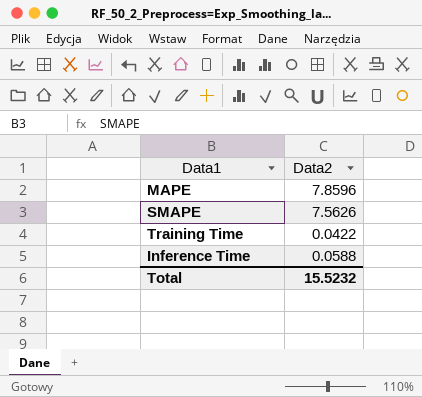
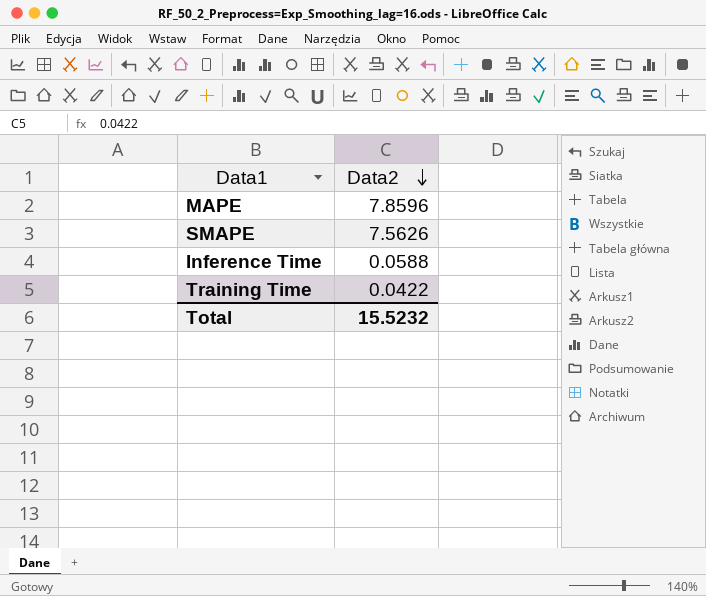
row order: none -> Data2 descending

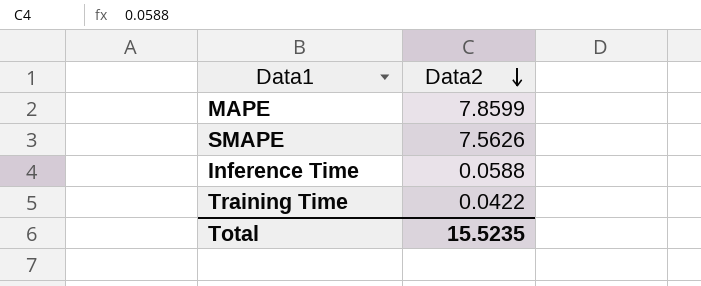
MAPE | Data2: 7.8596 -> 7.8599
Total | Data2: 15.5232 -> 15.5235

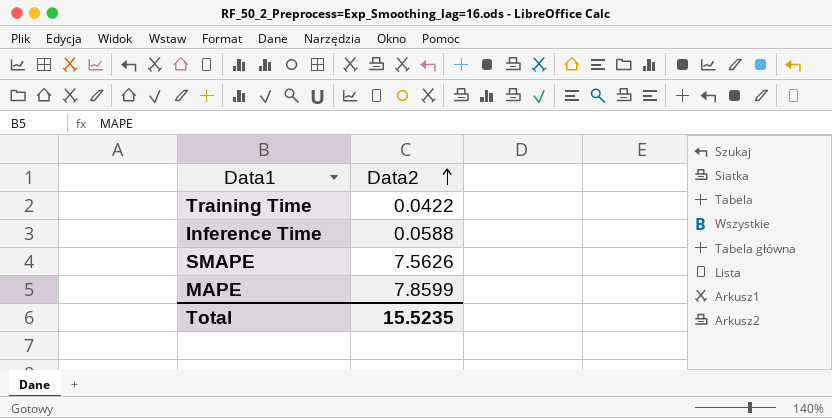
row order: Data2 descending -> Data2 ascending

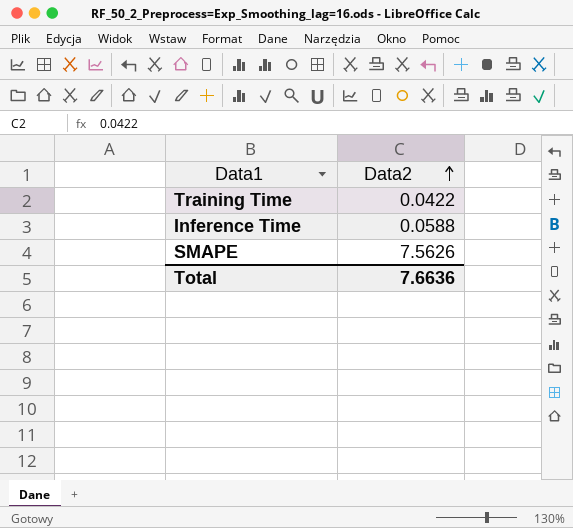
row MAPE: 7.8599 -> none
Total | Data2: 15.5235 -> 7.6636

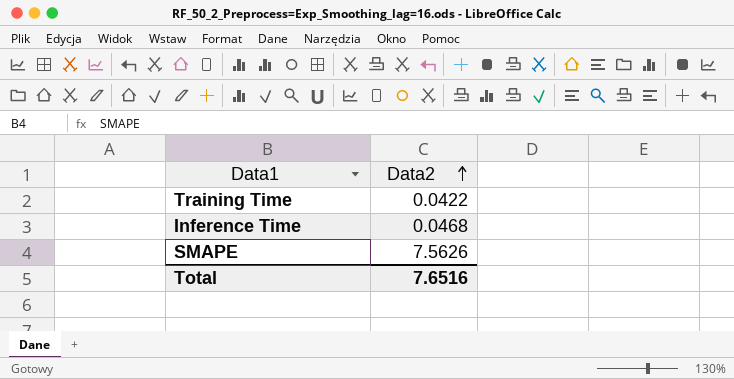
Inference Time | Data2: 0.0588 -> 0.0468
Total | Data2: 7.6636 -> 7.6516

